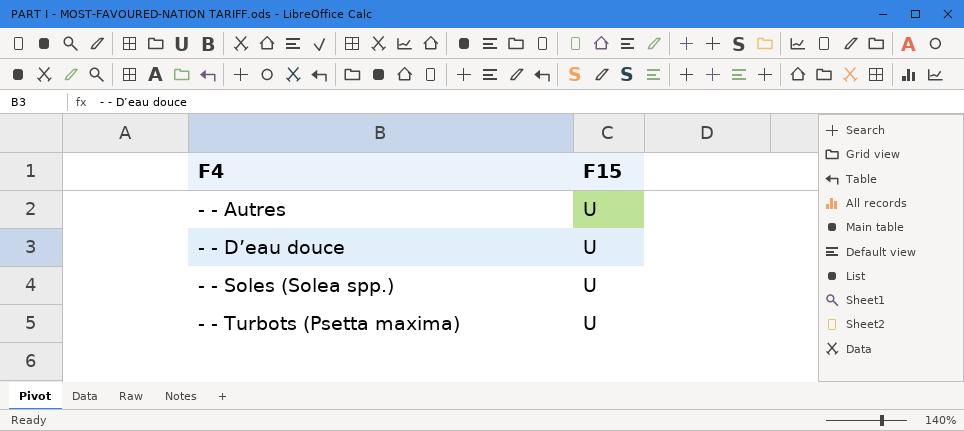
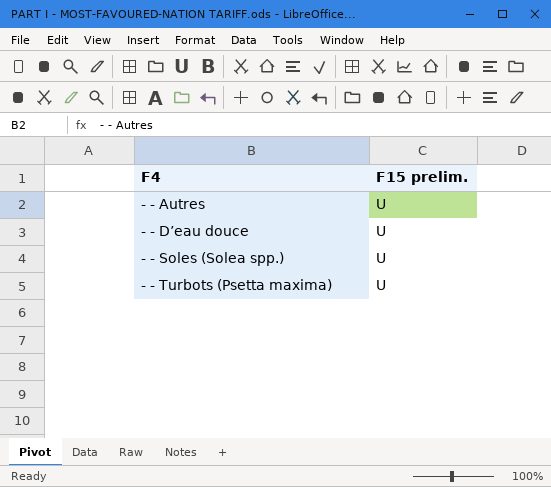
column name: F15 -> F15 prelim.

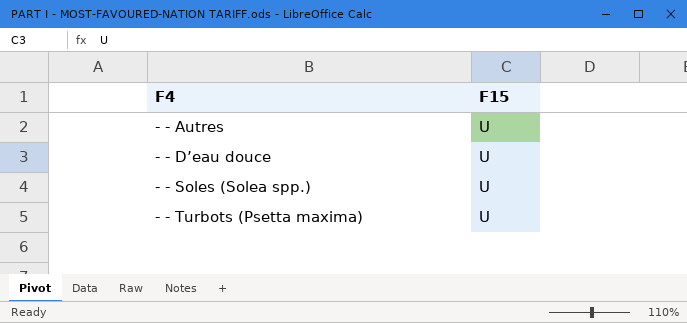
column name: F15 prelim. -> F15

